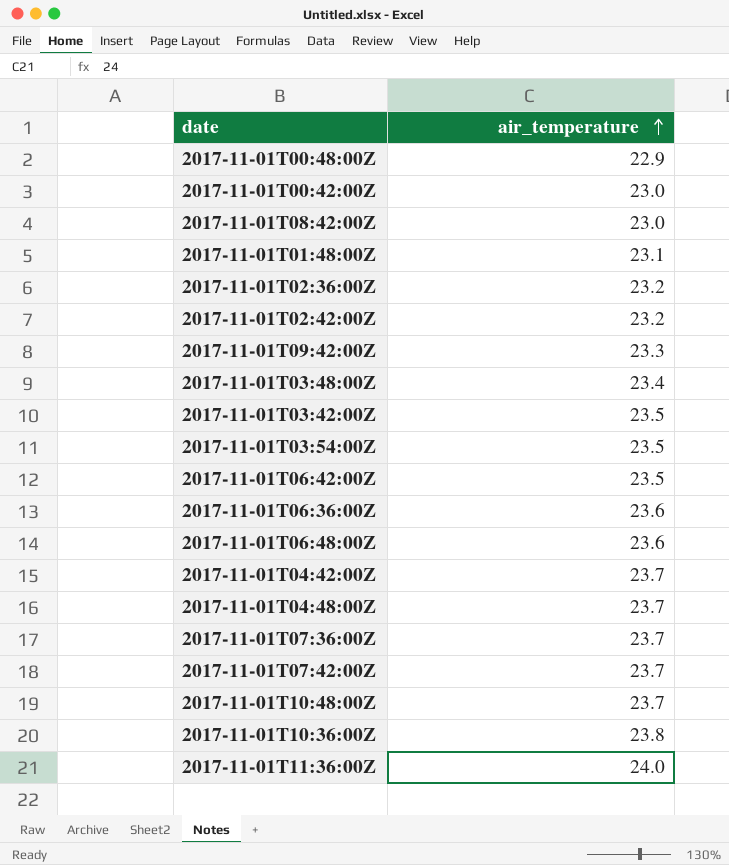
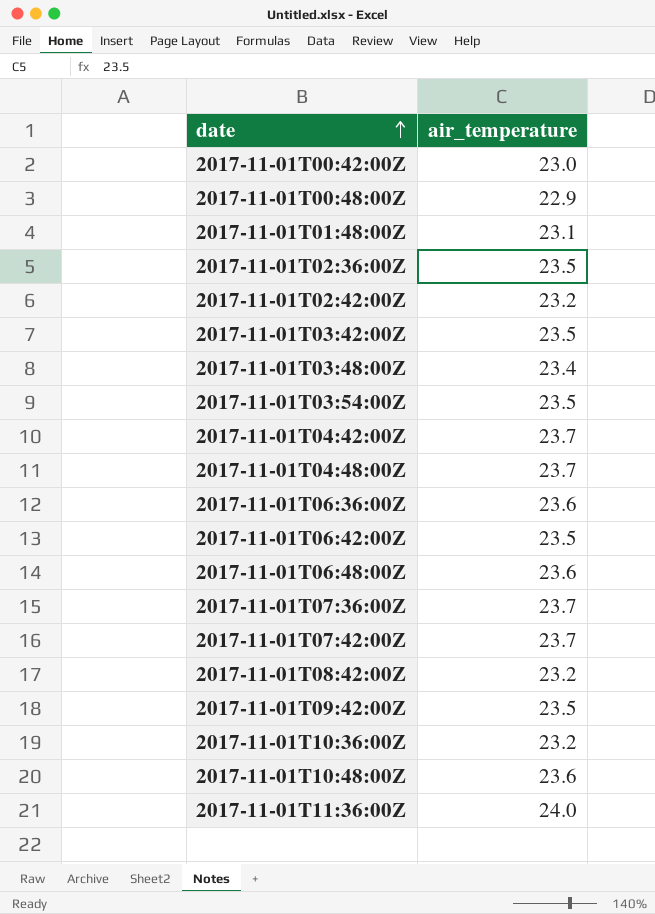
row order: air_temperature ascending -> date ascending
2017-11-01T02:36:00Z | air_temperature: 23.2 -> 23.5
2017-11-01T08:42:00Z | air_temperature: 23.0 -> 23.2
2017-11-01T09:42:00Z | air_temperature: 23.3 -> 23.5
2017-11-01T10:36:00Z | air_temperature: 23.8 -> 23.2
2017-11-01T10:48:00Z | air_temperature: 23.7 -> 23.6

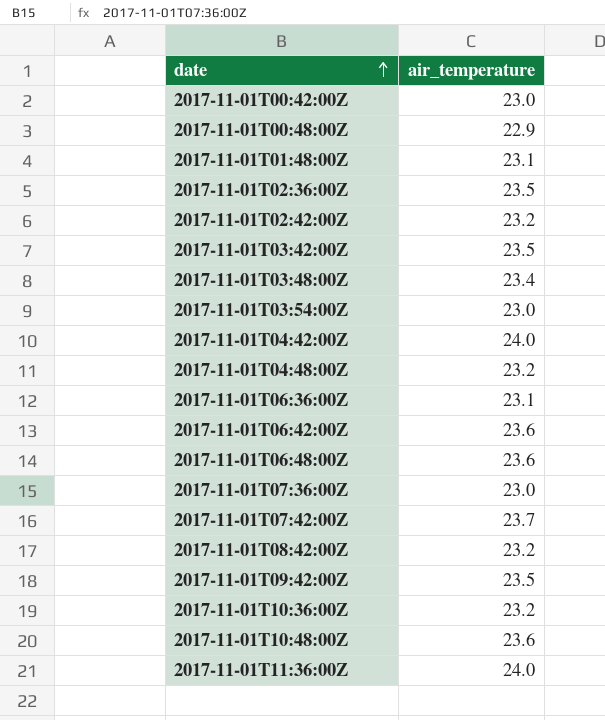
2017-11-01T03:54:00Z | air_temperature: 23.5 -> 23.0
2017-11-01T04:42:00Z | air_temperature: 23.7 -> 24.0
2017-11-01T04:48:00Z | air_temperature: 23.7 -> 23.2
2017-11-01T06:36:00Z | air_temperature: 23.6 -> 23.1
2017-11-01T06:42:00Z | air_temperature: 23.5 -> 23.6
2017-11-01T07:36:00Z | air_temperature: 23.7 -> 23.0

